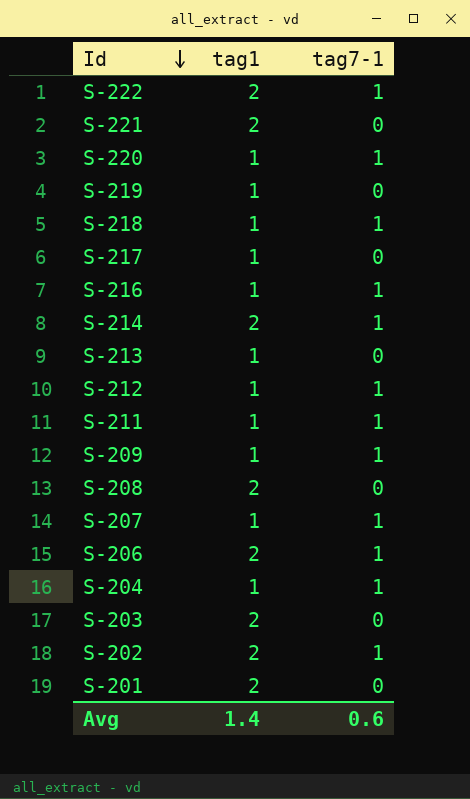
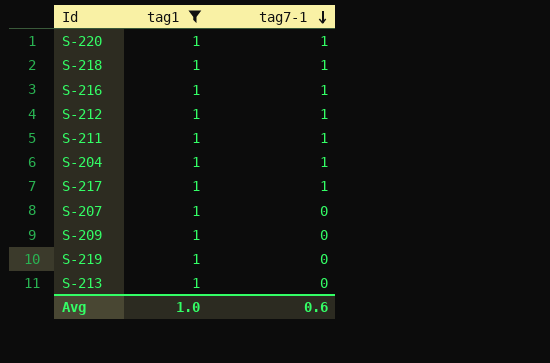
filter: none -> tag1 = 1
row order: Id descending -> tag7-1 descending
S-217 | tag7-1: 0 -> 1
S-207 | tag7-1: 1 -> 0
S-209 | tag7-1: 1 -> 0
Avg | tag1: 1.4 -> 1.0

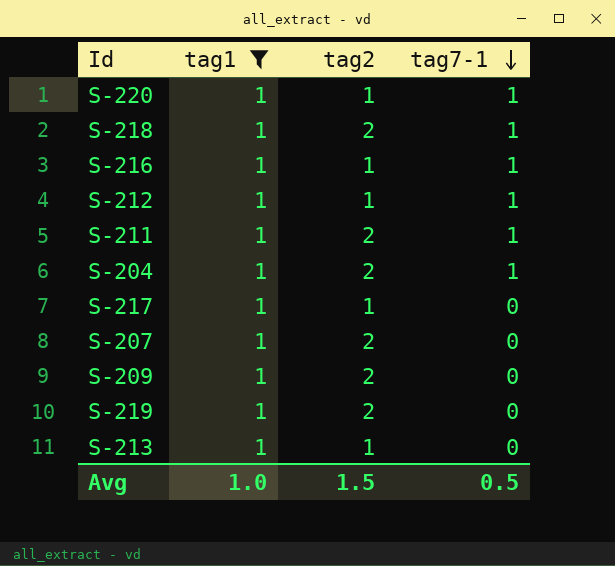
column tag2 | position: none -> 3
S-217 | tag7-1: 1 -> 0
Avg | tag7-1: 0.6 -> 0.5

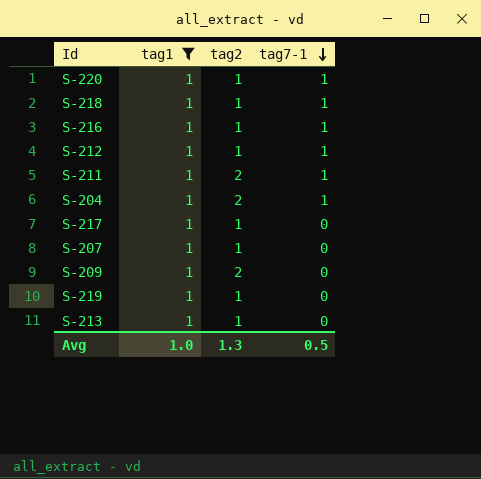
S-218 | tag2: 2 -> 1
S-207 | tag2: 2 -> 1
S-219 | tag2: 2 -> 1
Avg | tag2: 1.5 -> 1.3

